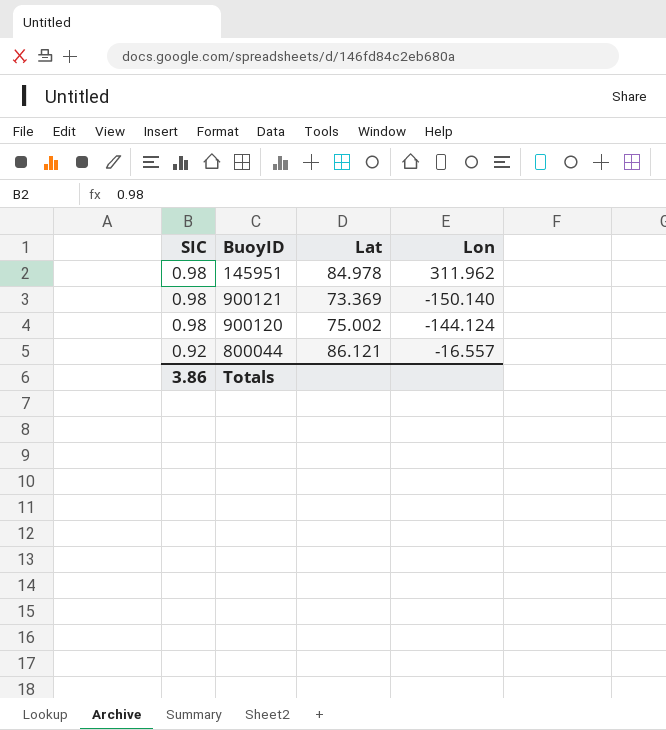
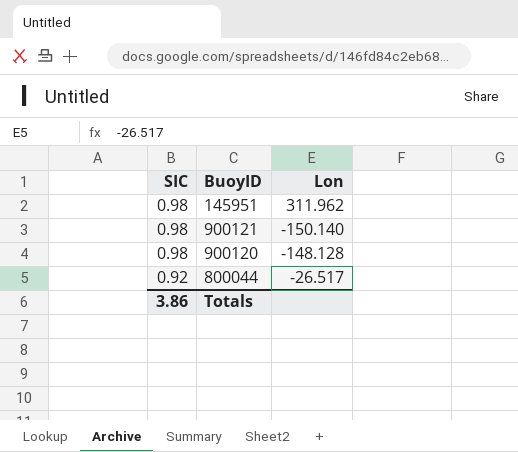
column Lat | position: 3 -> none
900120 | Lon: -144.124 -> -148.128
800044 | Lon: -16.557 -> -26.517

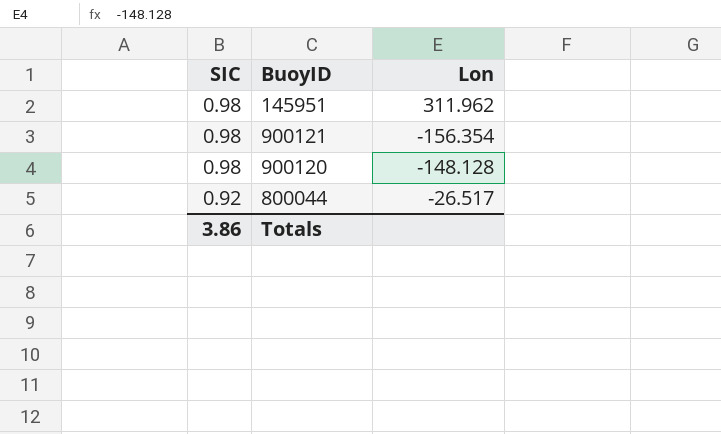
900121 | Lon: -150.140 -> -156.354

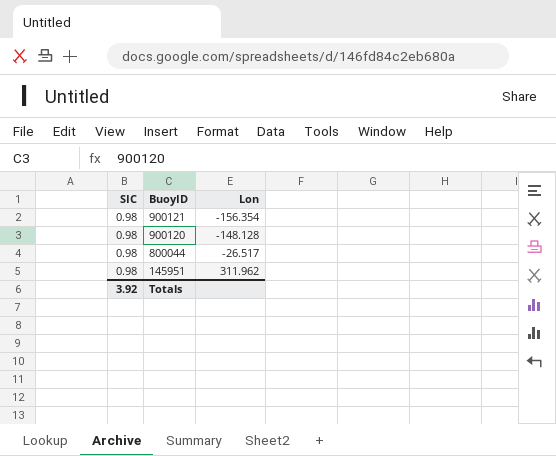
row order: SIC descending -> BuoyID descending
800044 | SIC: 0.92 -> 0.98
Totals | SIC: 3.86 -> 3.92

